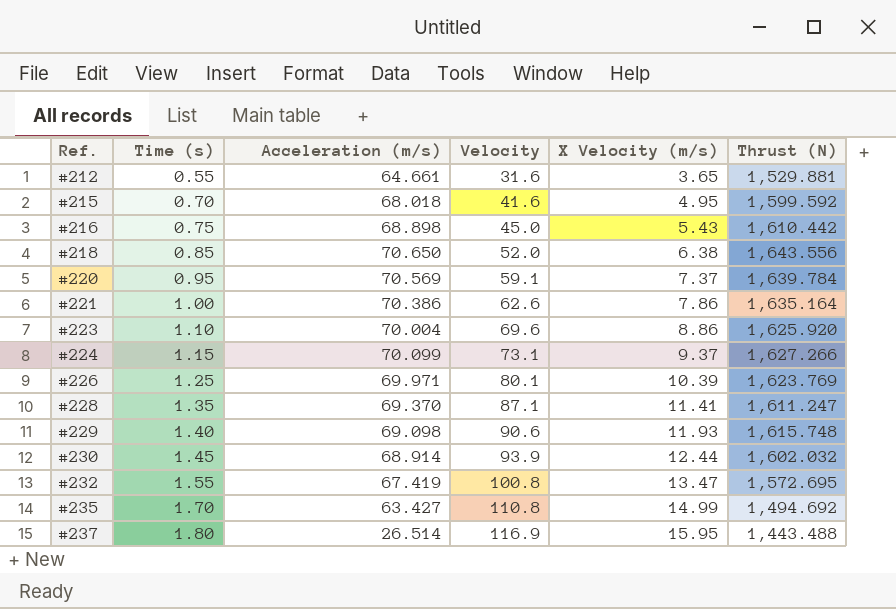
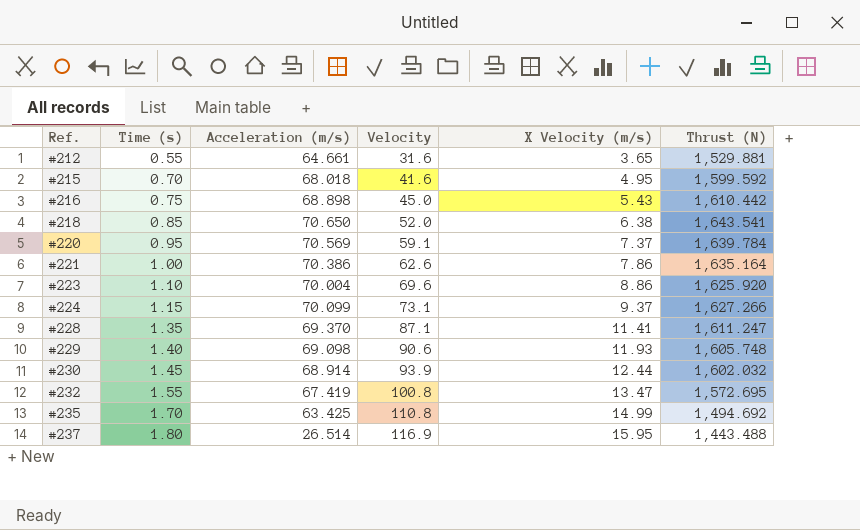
row #226: 1.25 | 69.971 | 80.1 | 10.39 | 1,623.769 -> none
#218 | Thrust (N): 1,643.556 -> 1,643.541
#229 | Thrust (N): 1,615.748 -> 1,605.748
#235 | Acceleration (m/s): 63.427 -> 63.425

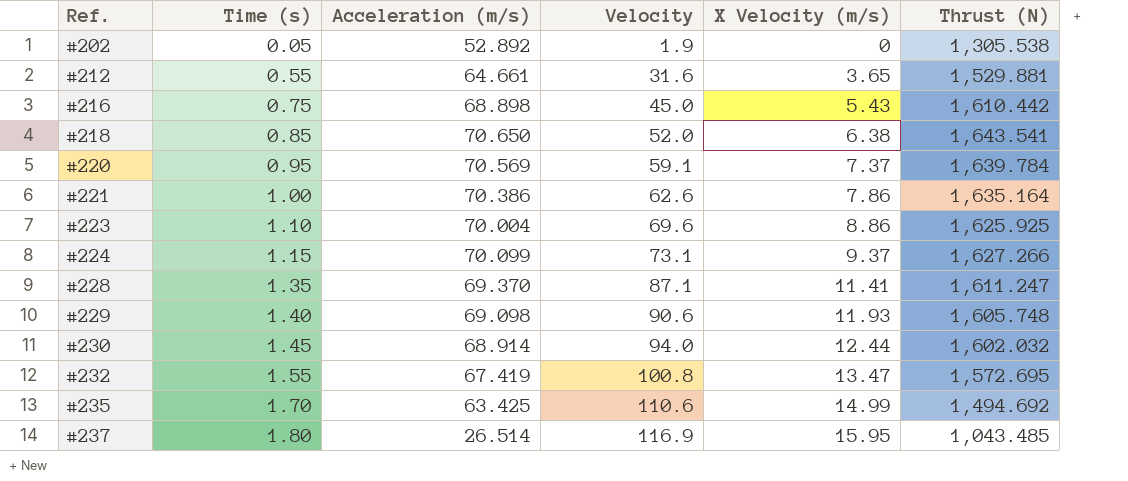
row #215: 0.70 | 68.018 | 41.6 | 4.95 | 1,599.592 -> none
row #202: none -> 0.05 | 52.892 | 1.9 | 0 | 1,305.538
#223 | Thrust (N): 1,625.920 -> 1,625.925
#230 | Velocity: 93.9 -> 94.0
#235 | Velocity: 110.8 -> 110.6
#237 | Thrust (N): 1,443.488 -> 1,043.485

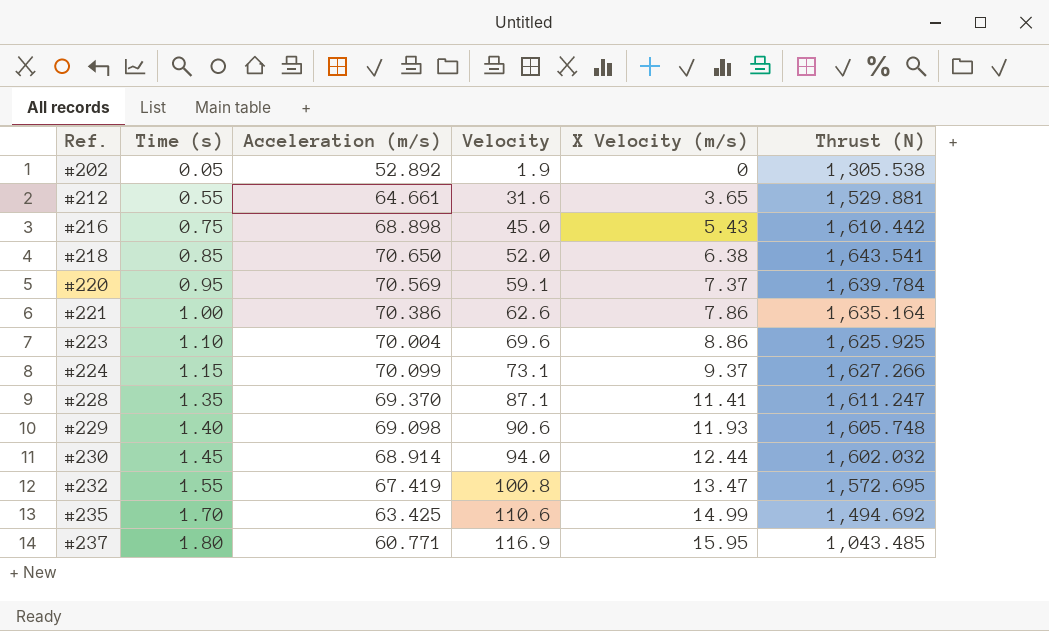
#237 | Acceleration (m/s): 26.514 -> 60.771

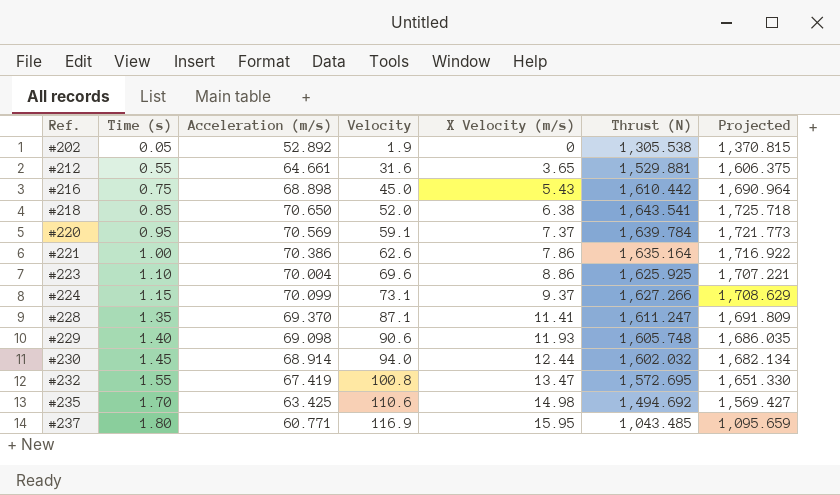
column Projected | formula: none -> [Thrust (N)] * 1.05
#235 | X Velocity (m/s): 14.99 -> 14.98

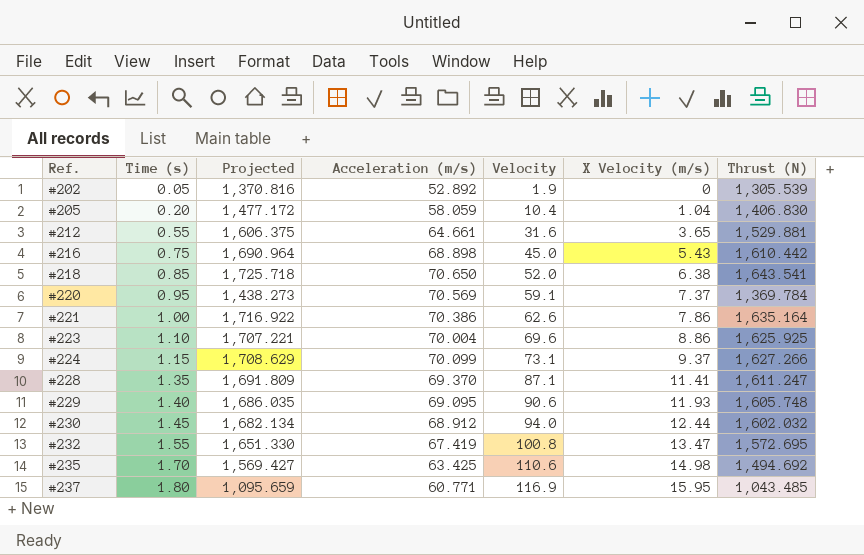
column Projected | position: 7 -> 3
#202 | Projected: 1,370.815 -> 1,370.816
#202 | Thrust (N): 1,305.538 -> 1,305.539
row #205: none -> 0.20 | 1,477.172 | 58.059 | 10.4 | 1.04 | 1,406.830
#220 | Projected: 1,721.773 -> 1,438.273
#220 | Thrust (N): 1,639.784 -> 1,369.784
#229 | Acceleration (m/s): 69.098 -> 69.095
#230 | Acceleration (m/s): 68.914 -> 68.912

